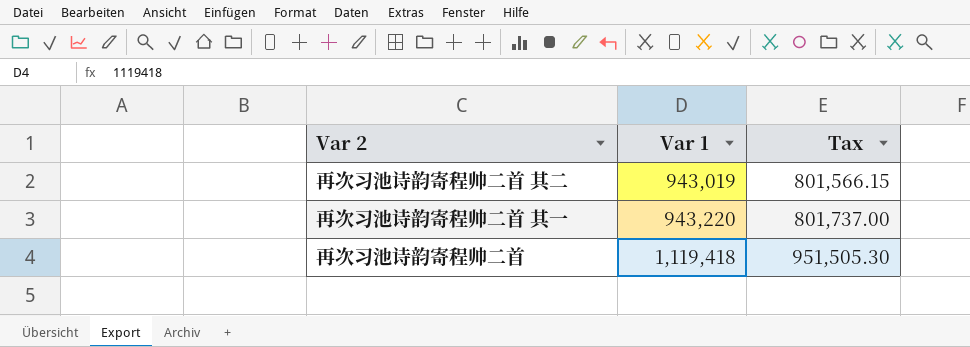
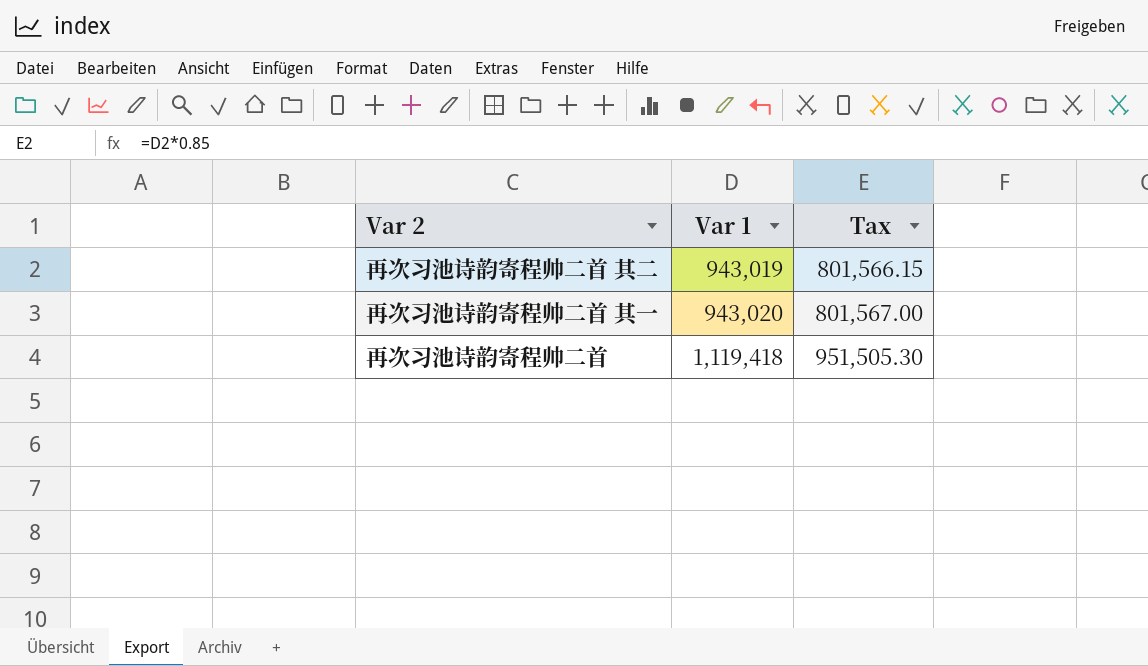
再次习池诗韵寄程帅二首 其一 | Var 1: 943,220 -> 943,020
再次习池诗韵寄程帅二首 其一 | Tax: 801,737.00 -> 801,567.00

